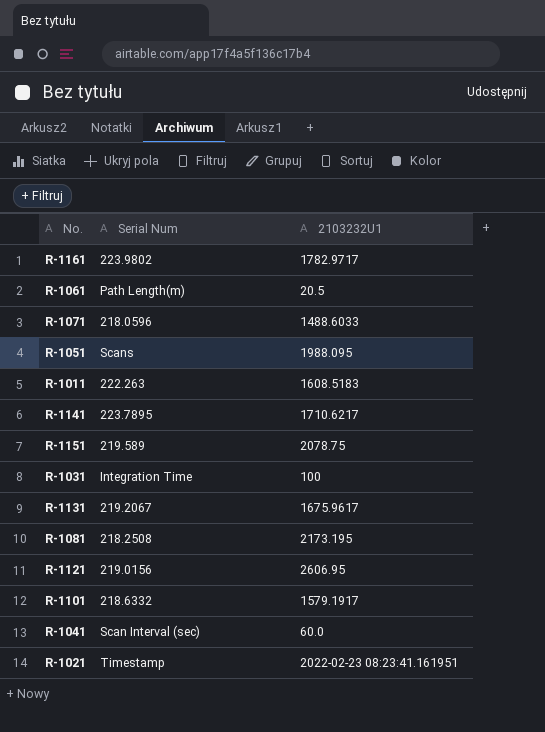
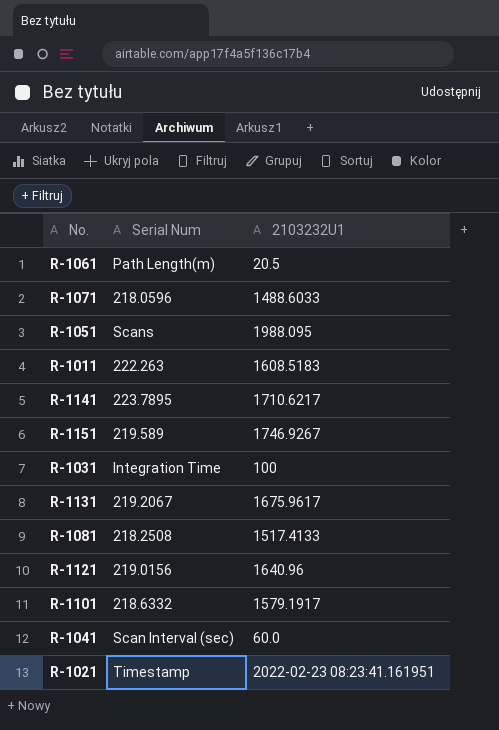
row R-1161: 223.9802 | 1782.9717 -> none
R-1151 | 2103232U1: 2078.75 -> 1746.9267
R-1081 | 2103232U1: 2173.195 -> 1517.4133
R-1121 | 2103232U1: 2606.95 -> 1640.96

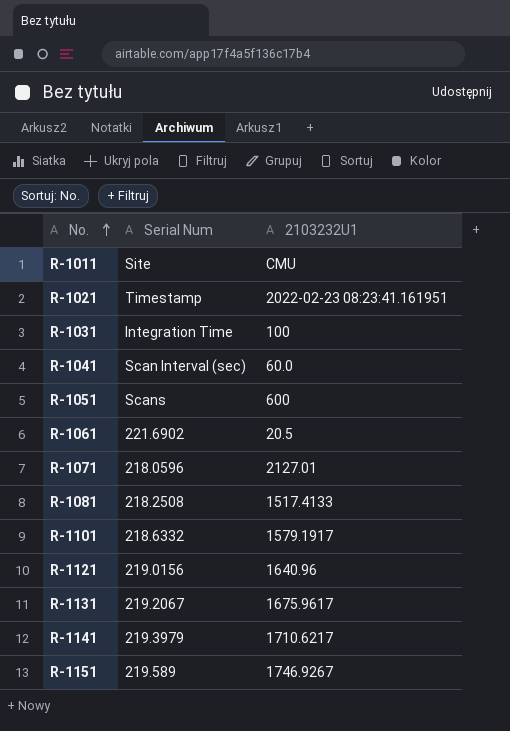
row order: none -> No. ascending
R-1011 | Serial Num: 222.263 -> Site
R-1011 | 2103232U1: 1608.5183 -> CMU
R-1051 | 2103232U1: 1988.095 -> 600
R-1061 | Serial Num: Path Length(m) -> 221.6902
R-1071 | 2103232U1: 1488.6033 -> 2127.01
R-1141 | Serial Num: 223.7895 -> 219.3979

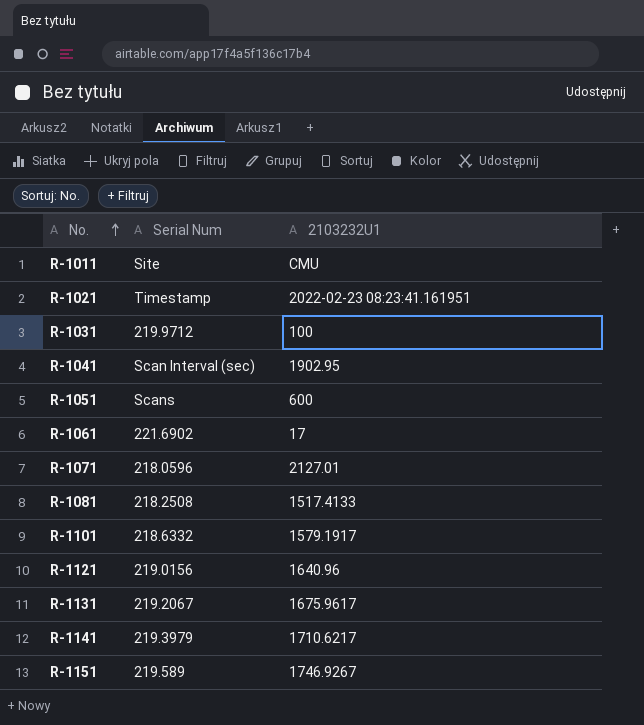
R-1031 | Serial Num: Integration Time -> 219.9712
R-1041 | 2103232U1: 60.0 -> 1902.95
R-1061 | 2103232U1: 20.5 -> 17

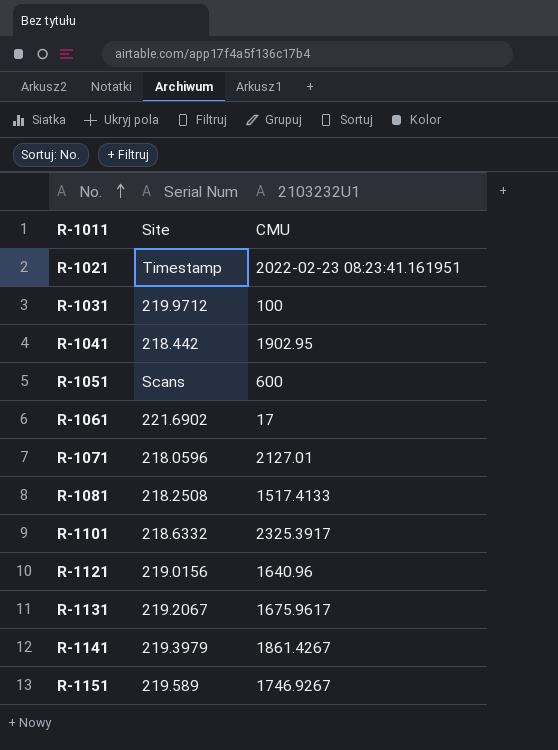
R-1041 | Serial Num: Scan Interval (sec) -> 218.442
R-1101 | 2103232U1: 1579.1917 -> 2325.3917
R-1141 | 2103232U1: 1710.6217 -> 1861.4267

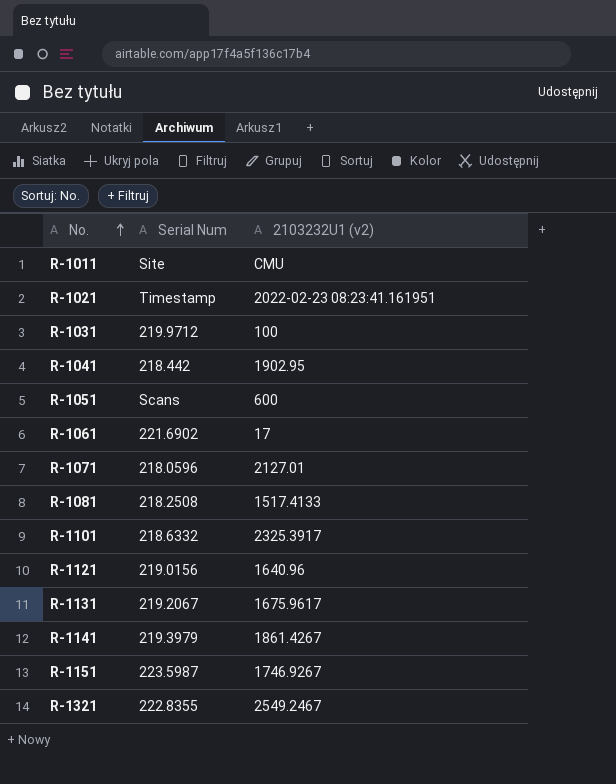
column name: 2103232U1 -> 2103232U1 (v2)
R-1151 | Serial Num: 219.589 -> 223.5987
row R-1321: none -> 222.8355 | 2549.2467

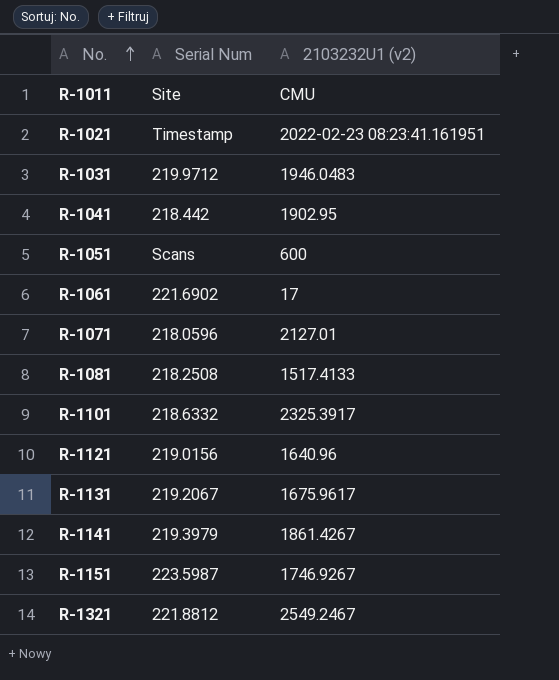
R-1031 | 2103232U1 (v2): 100 -> 1946.0483
R-1321 | Serial Num: 222.8355 -> 221.8812

